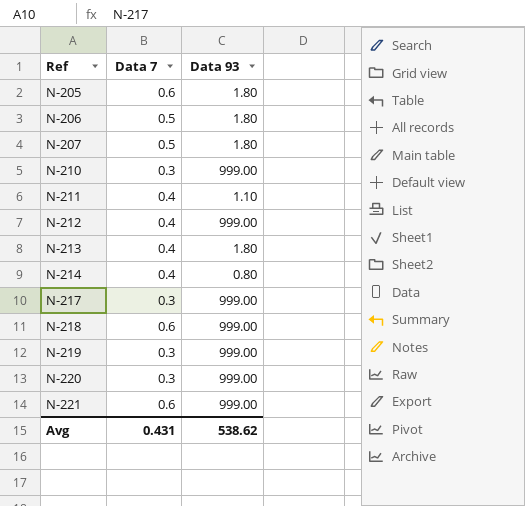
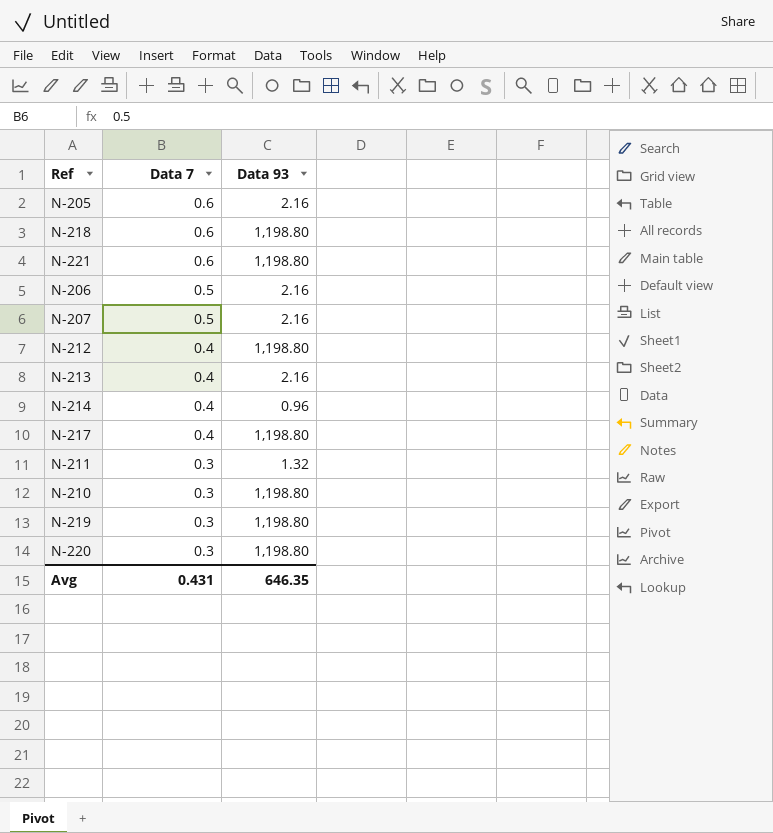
row order: Ref ascending -> Data 7 descending
N-205 | Data 93: 1.80 -> 2.16
N-218 | Data 93: 999.00 -> 1,198.80
N-221 | Data 93: 999.00 -> 1,198.80
N-206 | Data 93: 1.80 -> 2.16
N-207 | Data 93: 1.80 -> 2.16
N-212 | Data 93: 999.00 -> 1,198.80
N-213 | Data 93: 1.80 -> 2.16
N-214 | Data 93: 0.80 -> 0.96
N-217 | Data 7: 0.3 -> 0.4
N-217 | Data 93: 999.00 -> 1,198.80
N-211 | Data 7: 0.4 -> 0.3
N-211 | Data 93: 1.10 -> 1.32
N-210 | Data 93: 999.00 -> 1,198.80
N-219 | Data 93: 999.00 -> 1,198.80
N-220 | Data 93: 999.00 -> 1,198.80
Avg | Data 93: 538.62 -> 646.35

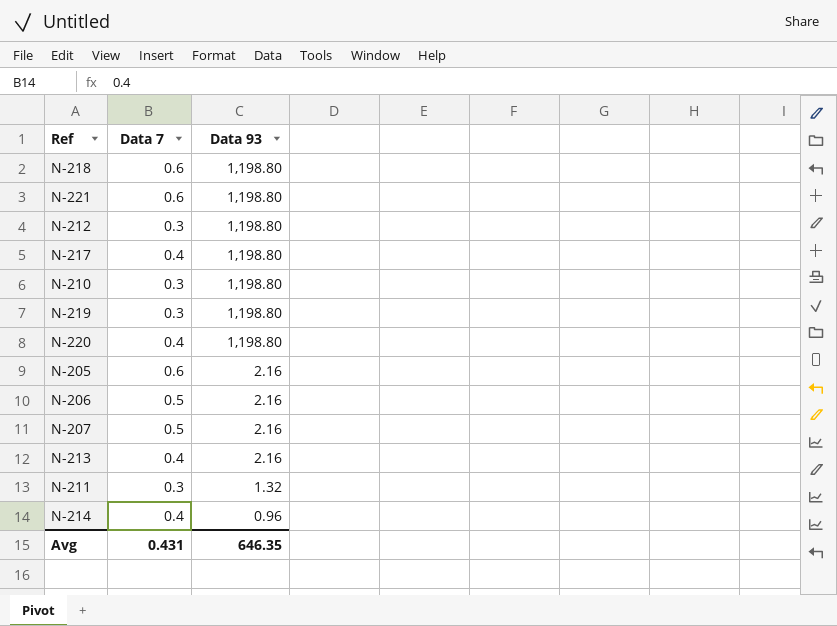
row order: Data 7 descending -> Data 93 descending
N-212 | Data 7: 0.4 -> 0.3
N-220 | Data 7: 0.3 -> 0.4

